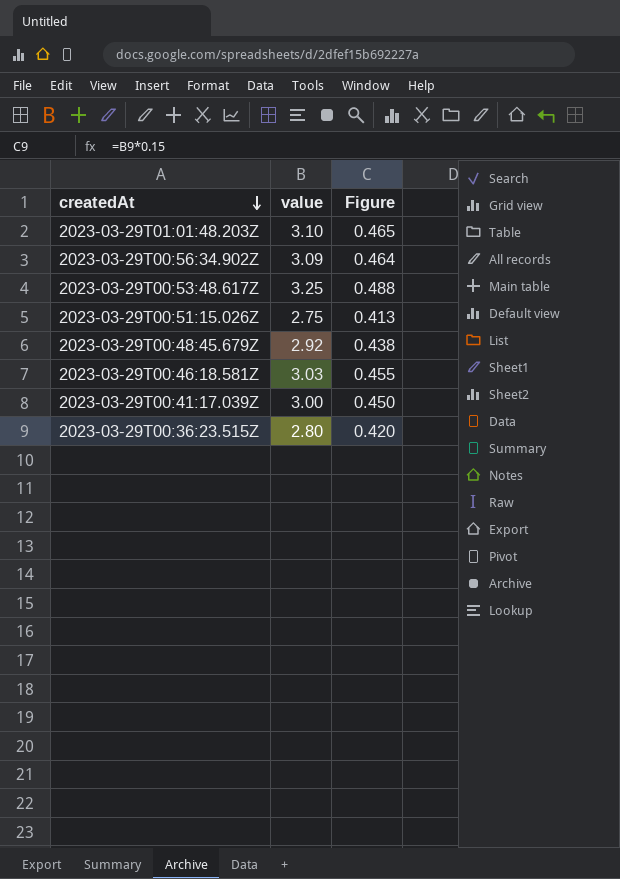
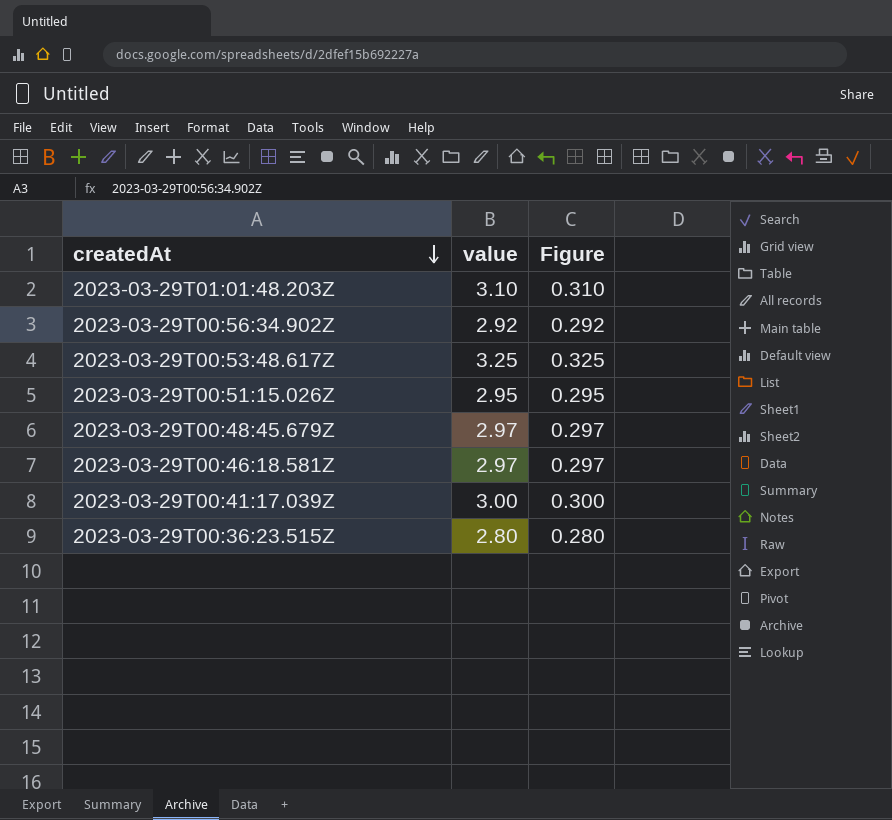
column Figure | formula: [value] * 0.15 -> [value] * 0.1
2023-03-29T00:56:34.902Z | value: 3.09 -> 2.92
2023-03-29T00:51:15.026Z | value: 2.75 -> 2.95
2023-03-29T00:48:45.679Z | value: 2.92 -> 2.97
2023-03-29T00:46:18.581Z | value: 3.03 -> 2.97

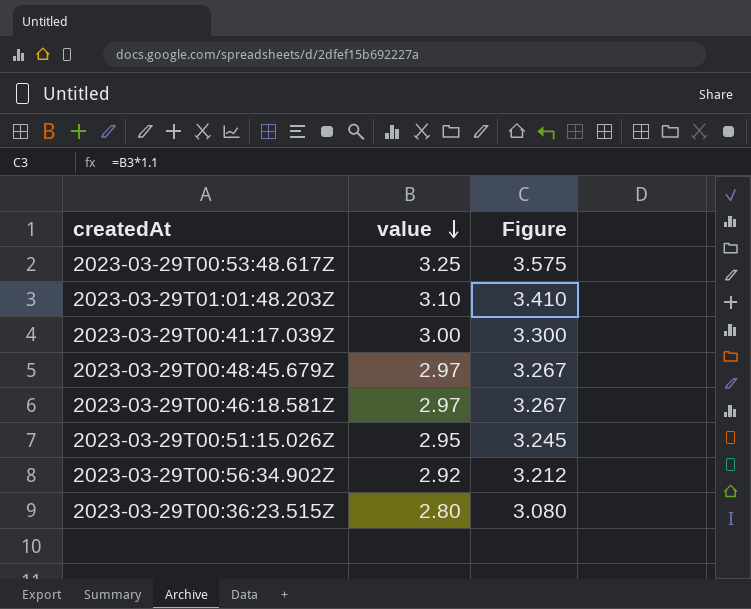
row order: createdAt descending -> value descending
column Figure | formula: [value] * 0.1 -> [value] * 1.1

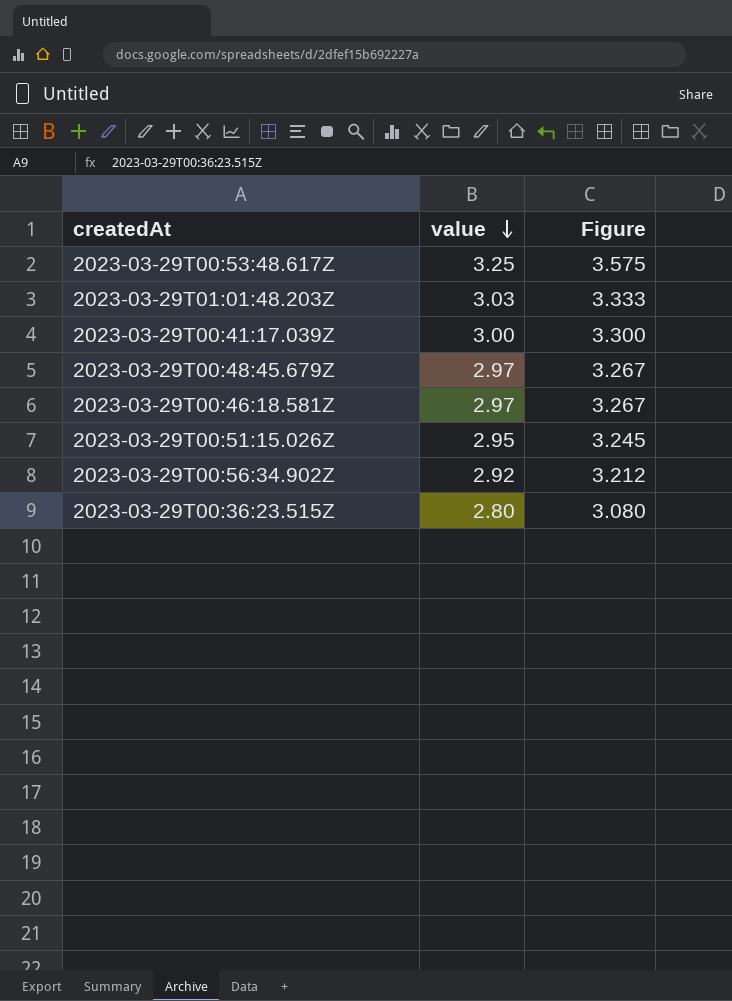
2023-03-29T01:01:48.203Z | value: 3.10 -> 3.03
2023-03-29T01:01:48.203Z | Figure: 3.410 -> 3.333

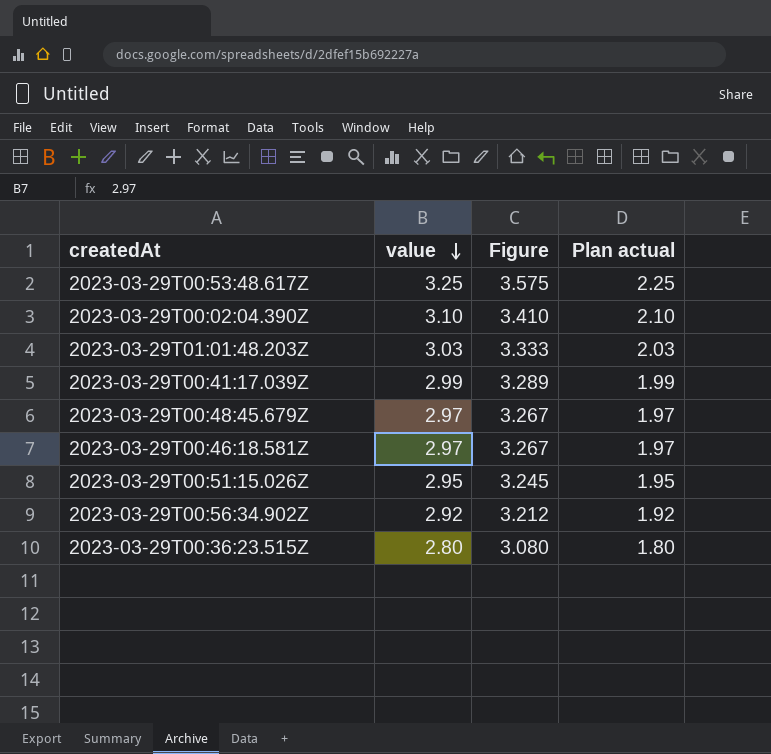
column Plan actual | formula: none -> [value] - 1
row 2023-03-29T00:02:04.390Z: none -> 3.10 | 3.410 | 2.10
2023-03-29T00:41:17.039Z | value: 3.00 -> 2.99
2023-03-29T00:41:17.039Z | Figure: 3.300 -> 3.289

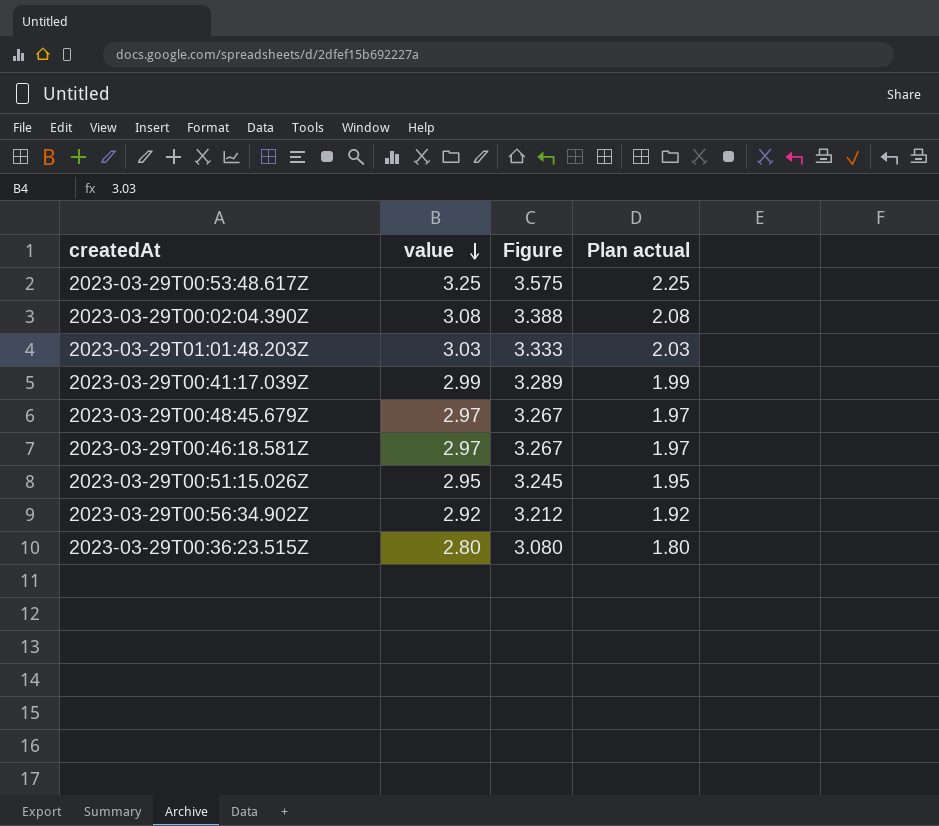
2023-03-29T00:02:04.390Z | value: 3.10 -> 3.08
2023-03-29T00:02:04.390Z | Figure: 3.410 -> 3.388
2023-03-29T00:02:04.390Z | Plan actual: 2.10 -> 2.08

